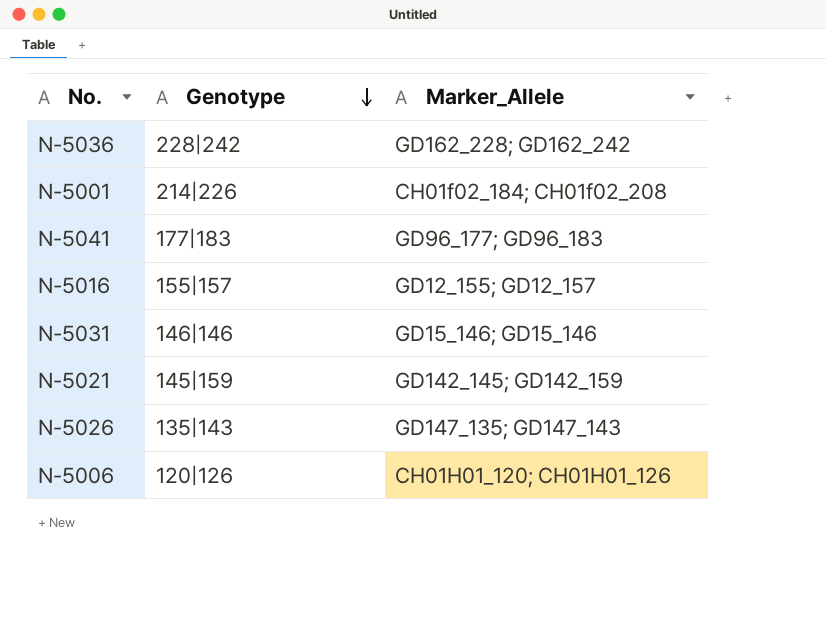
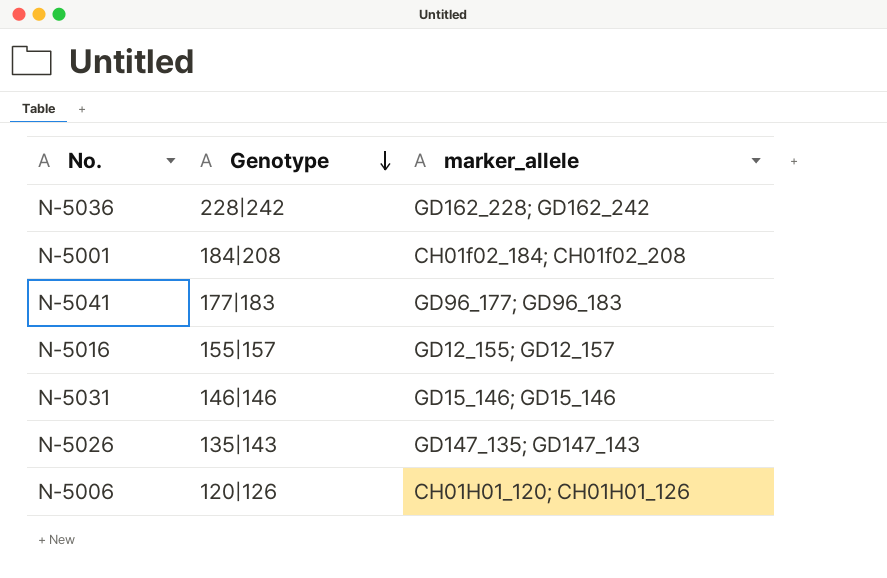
column name: Marker_Allele -> marker_allele
row N-5021: 145|159 | GD142_145; GD142_159 -> none
N-5001 | Genotype: 214|226 -> 184|208

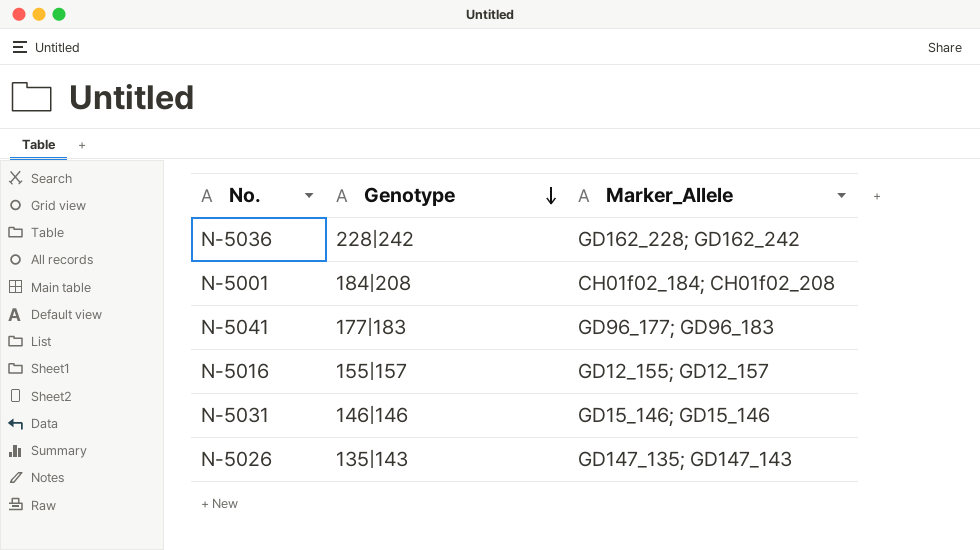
column name: marker_allele -> Marker_Allele
row N-5006: 120|126 | CH01H01_120; CH01H01_126 -> none

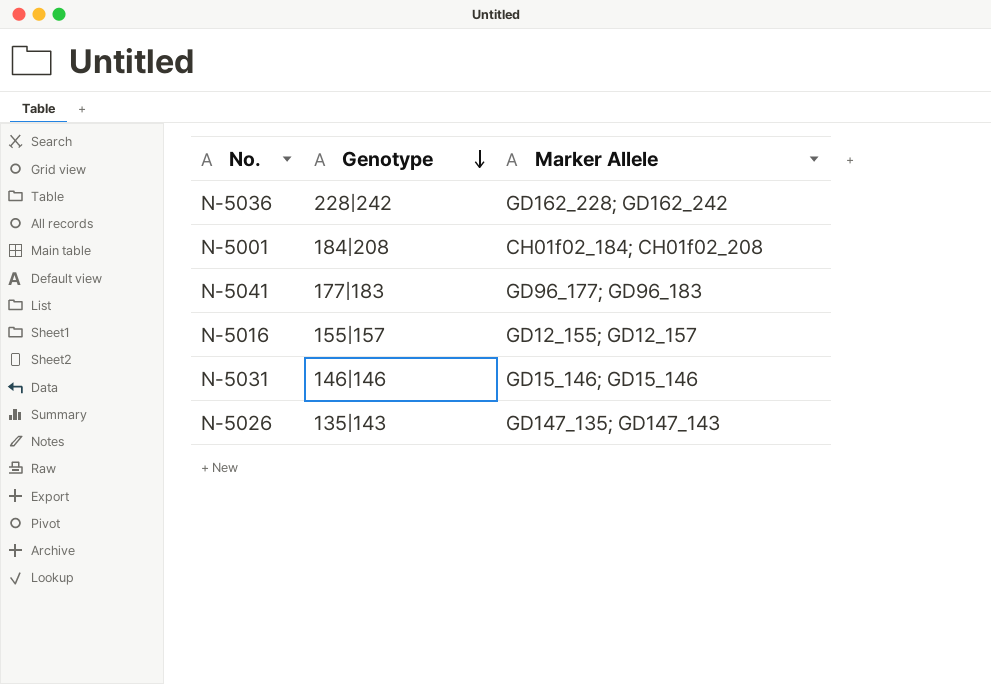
column name: Marker_Allele -> Marker Allele

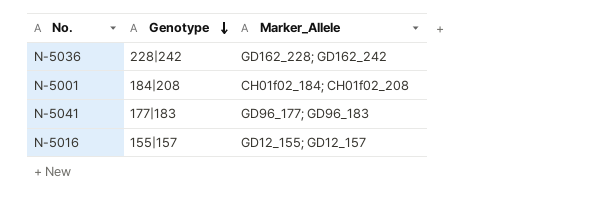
column name: Marker Allele -> Marker_Allele
row N-5031: 146|146 | GD15_146; GD15_146 -> none
row N-5026: 135|143 | GD147_135; GD147_143 -> none

